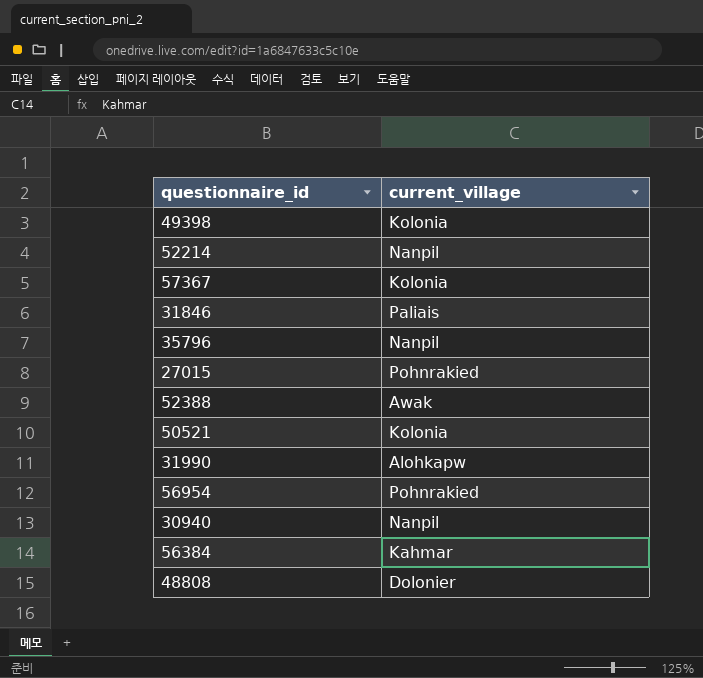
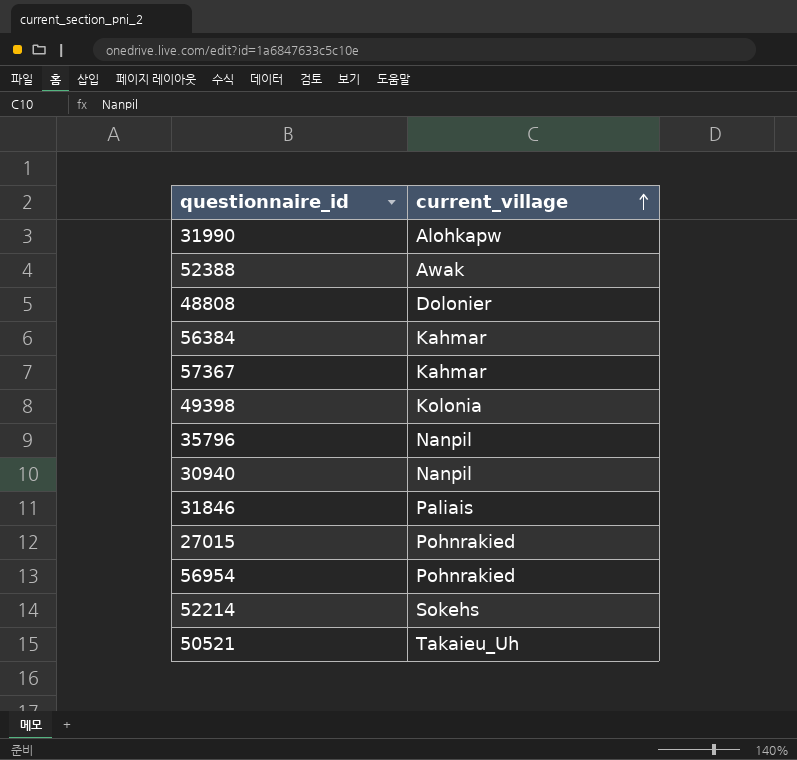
row order: none -> current_village ascending
57367 | current_village: Kolonia -> Kahmar
52214 | current_village: Nanpil -> Sokehs
50521 | current_village: Kolonia -> Takaieu_Uh

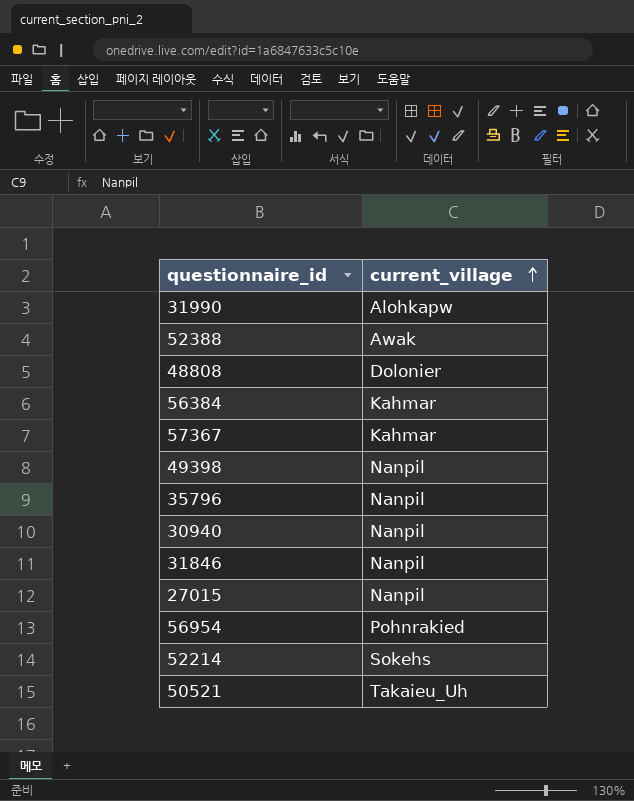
49398 | current_village: Kolonia -> Nanpil
31846 | current_village: Paliais -> Nanpil
27015 | current_village: Pohnrakied -> Nanpil

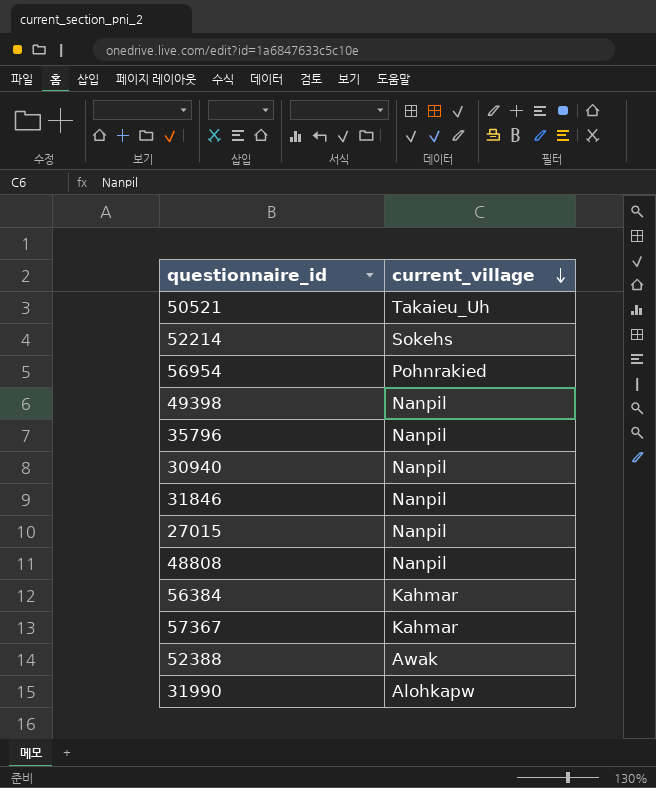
row order: current_village ascending -> current_village descending
48808 | current_village: Dolonier -> Nanpil

